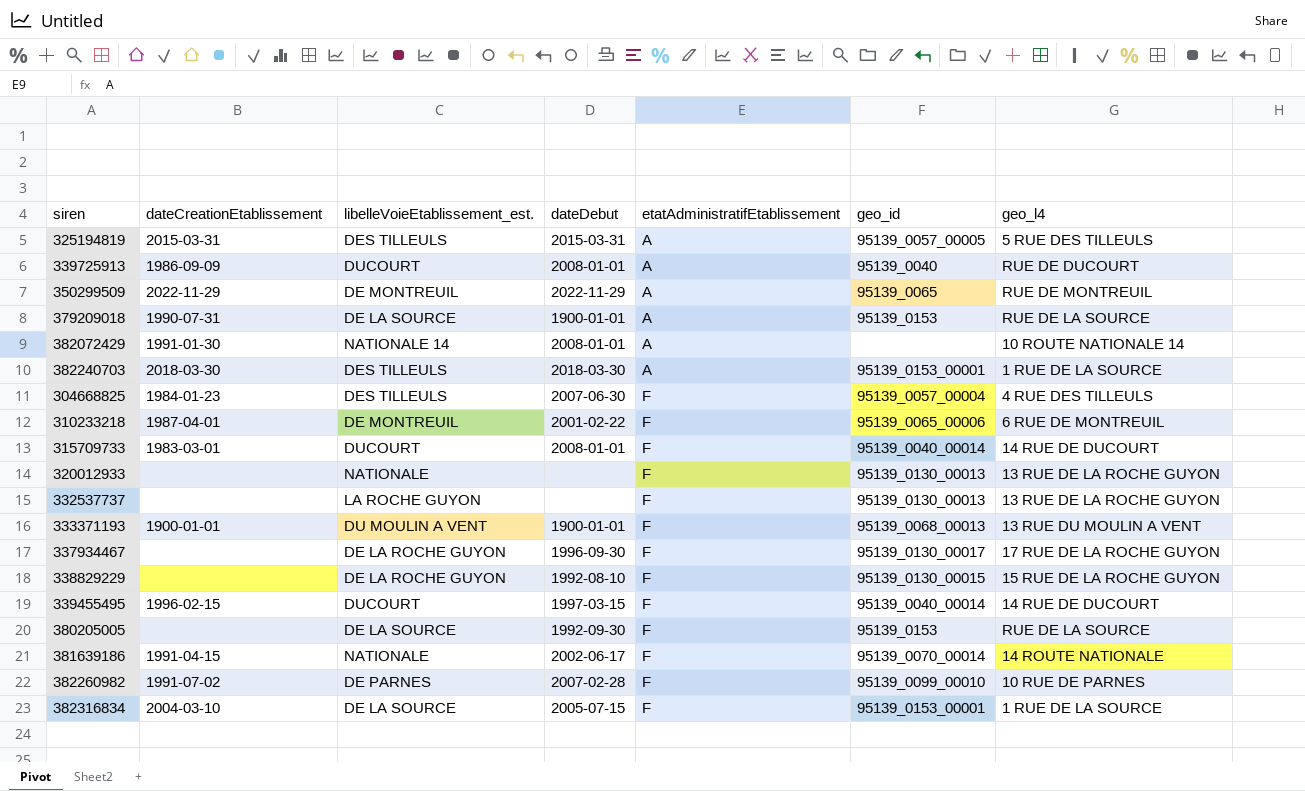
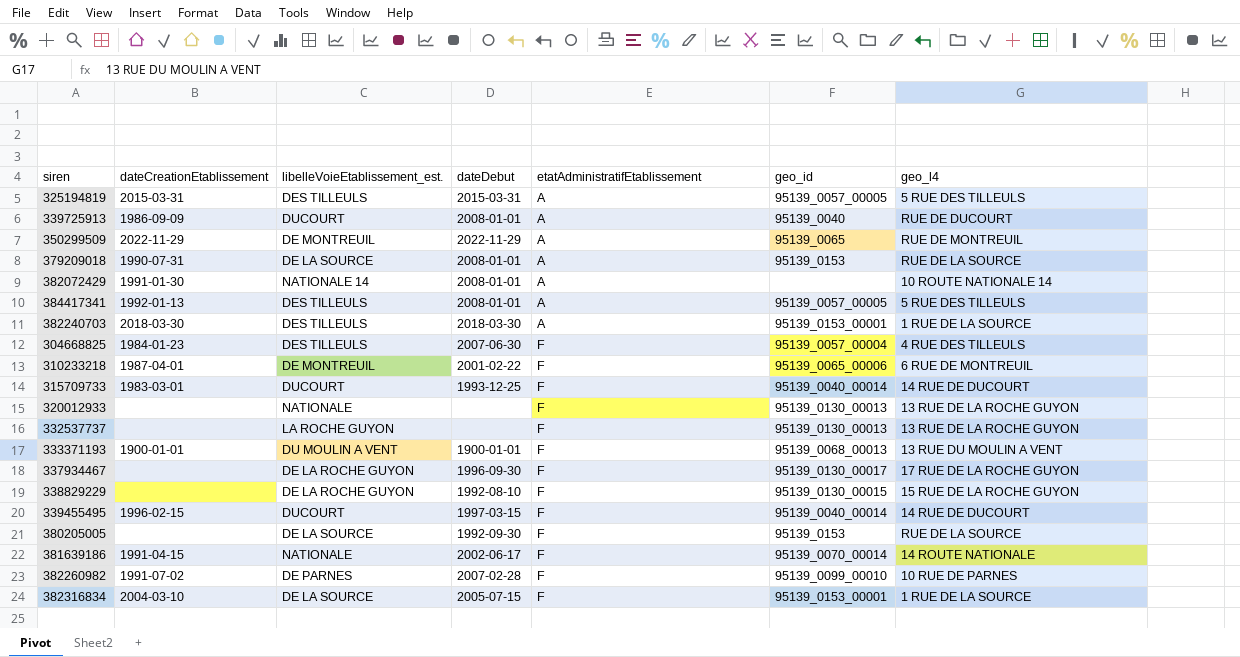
379209018 | dateDebut: 1900-01-01 -> 2008-01-01
row 384417341: none -> 1992-01-13 | DES TILLEULS | 2008-01-01 | A | 95139_0057_00005 | 5 RUE DES TILLEULS
315709733 | dateDebut: 2008-01-01 -> 1993-12-25

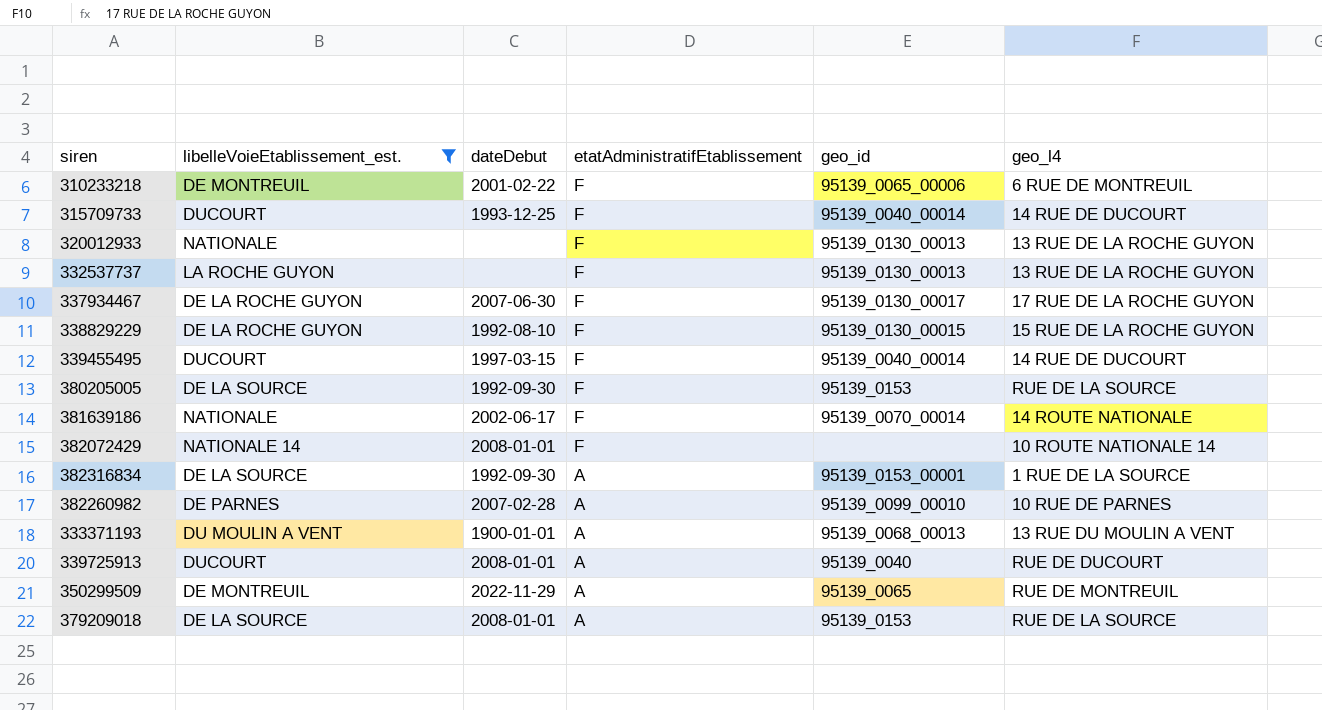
filter: none -> libelleVoieEtablissement_est. != DES TILLEULS
row order: etatAdministratifEtablissement ascending -> etatAdministratifEtablissement descending
column dateCreationEtablissement | position: 2 -> none
337934467 | dateDebut: 1996-09-30 -> 2007-06-30
382072429 | etatAdministratifEtablissement: A -> F
382316834 | dateDebut: 2005-07-15 -> 1992-09-30
382316834 | etatAdministratifEtablissement: F -> A
382260982 | etatAdministratifEtablissement: F -> A
333371193 | etatAdministratifEtablissement: F -> A

